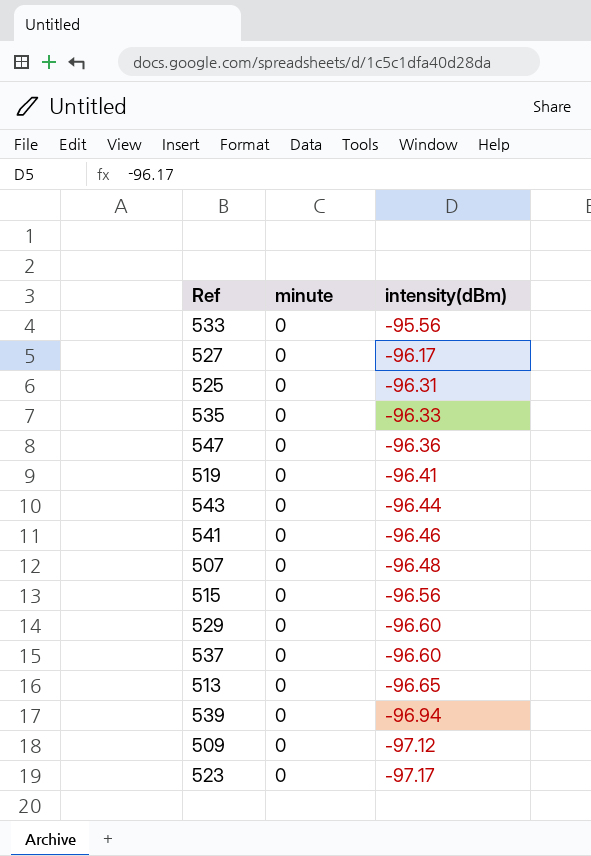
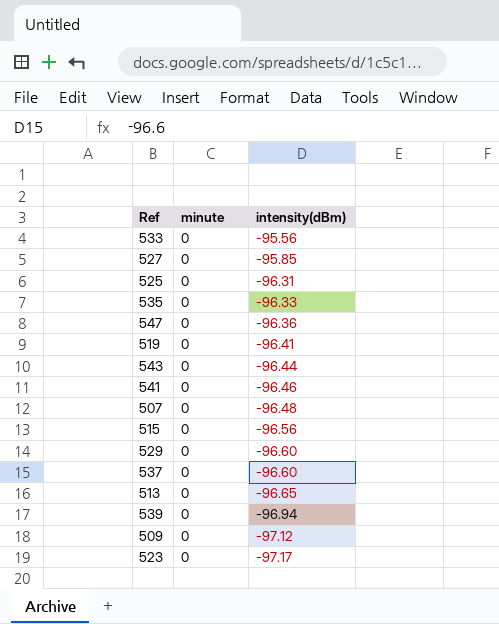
527 | intensity(dBm): -96.17 -> -95.85

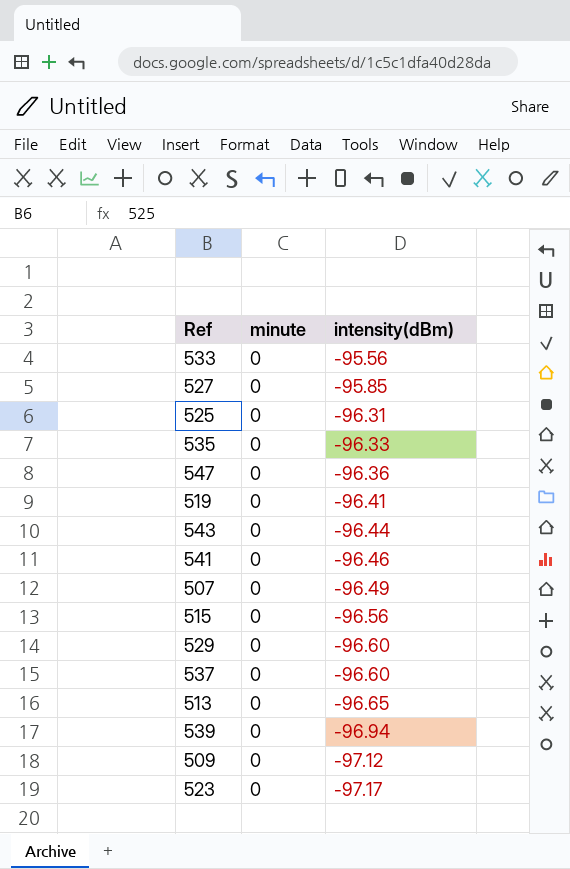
507 | intensity(dBm): -96.48 -> -96.49

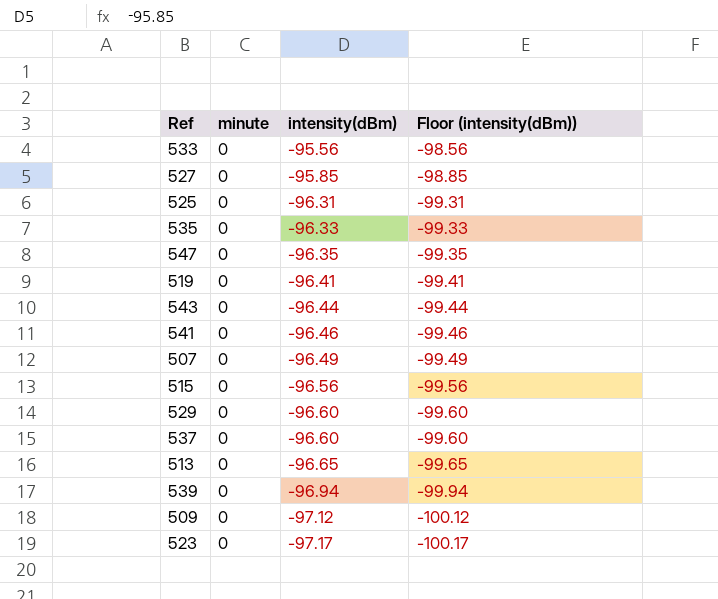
column Floor (intensity(dBm)) | formula: none -> [intensity(dBm)] - 3
547 | intensity(dBm): -96.36 -> -96.35

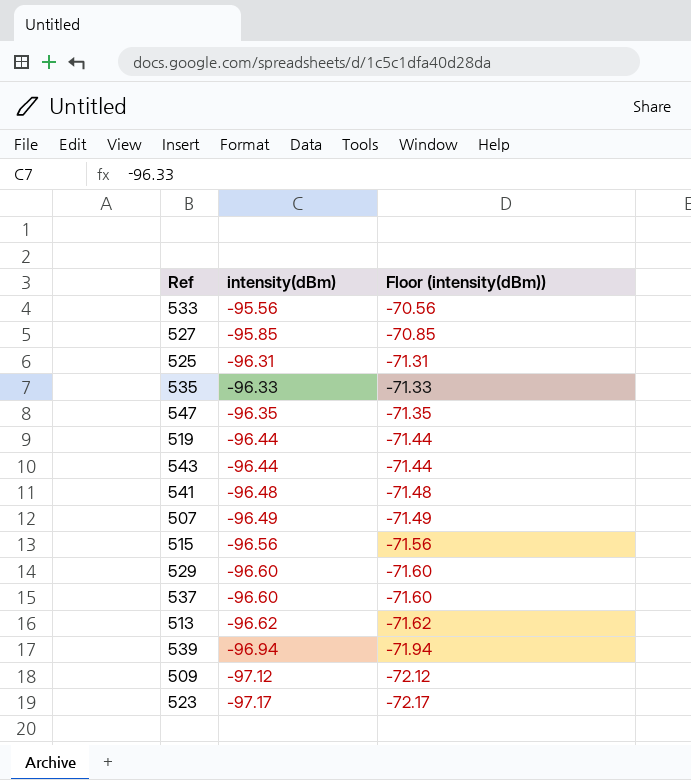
column minute | position: 2 -> none
column Floor (intensity(dBm)) | formula: [intensity(dBm)] - 3 -> [intensity(dBm)] + 25
519 | intensity(dBm): -96.41 -> -96.44
541 | intensity(dBm): -96.46 -> -96.48
513 | intensity(dBm): -96.65 -> -96.62

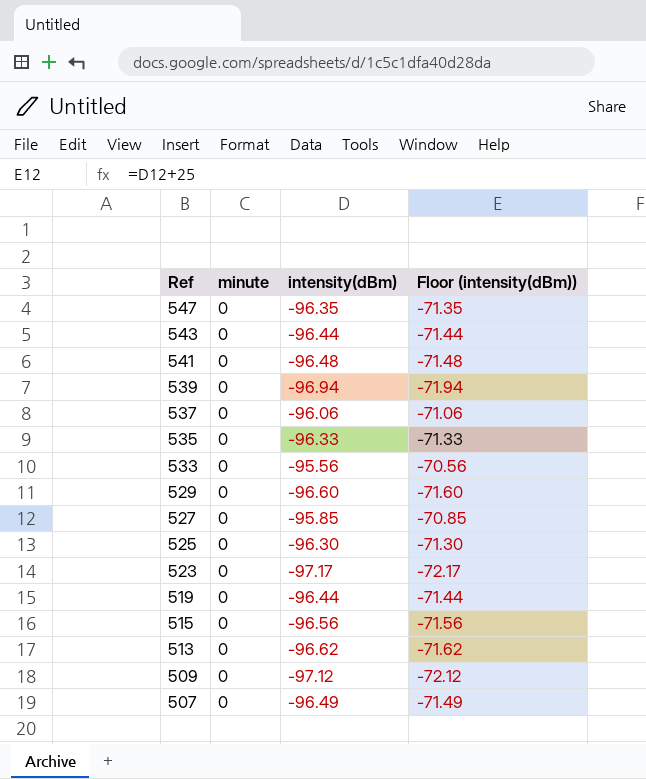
row order: intensity(dBm) descending -> Ref descending
column minute | position: none -> 2
537 | intensity(dBm): -96.60 -> -96.06
537 | Floor (intensity(dBm)): -71.60 -> -71.06
525 | intensity(dBm): -96.31 -> -96.30
525 | Floor (intensity(dBm)): -71.31 -> -71.30

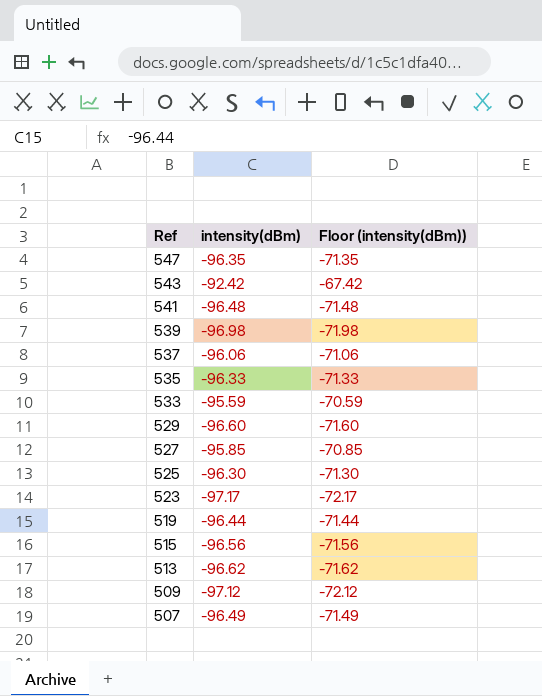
column minute | position: 2 -> none
543 | intensity(dBm): -96.44 -> -92.42
543 | Floor (intensity(dBm)): -71.44 -> -67.42
539 | intensity(dBm): -96.94 -> -96.98
539 | Floor (intensity(dBm)): -71.94 -> -71.98
533 | intensity(dBm): -95.56 -> -95.59
533 | Floor (intensity(dBm)): -70.56 -> -70.59

